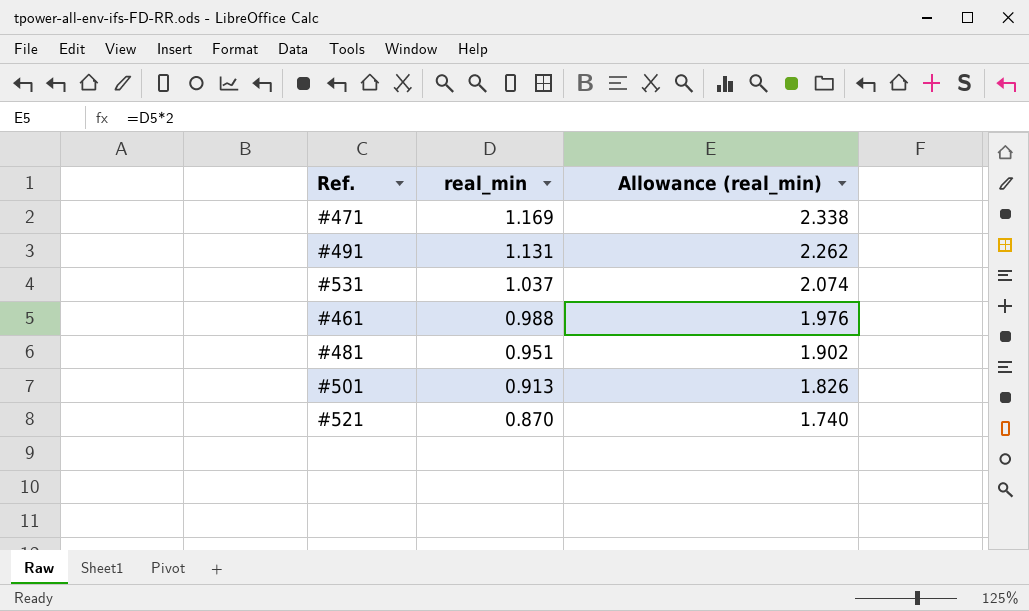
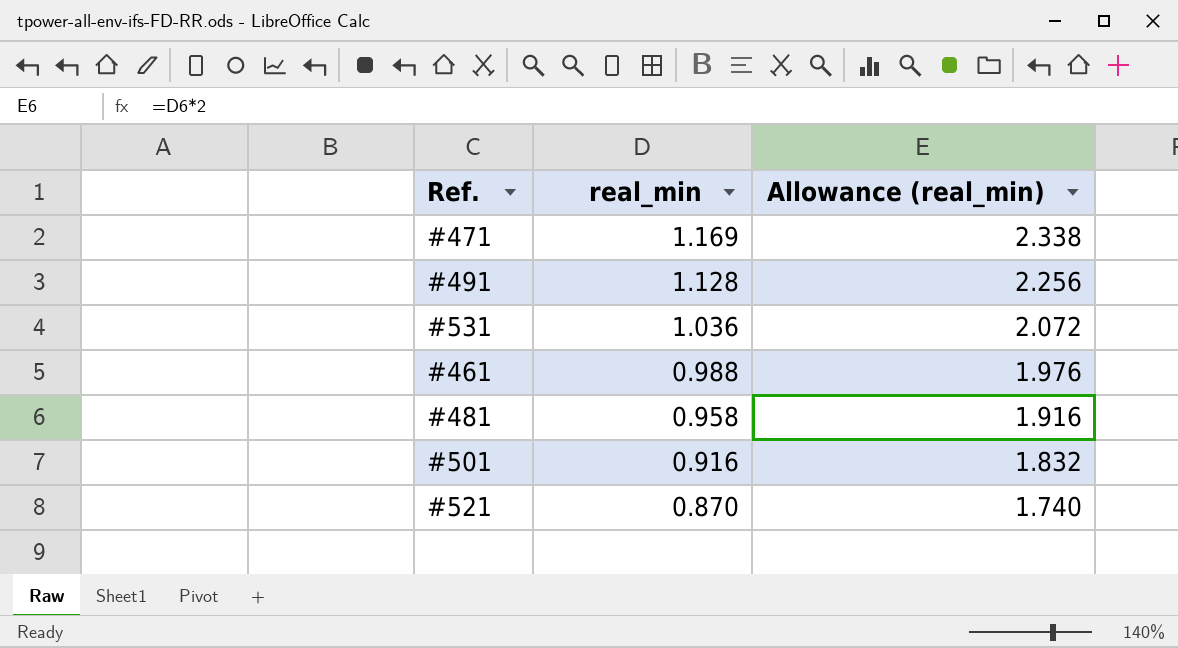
#491 | real_min: 1.131 -> 1.128
#491 | Allowance (real_min): 2.262 -> 2.256
#531 | real_min: 1.037 -> 1.036
#531 | Allowance (real_min): 2.074 -> 2.072
#481 | real_min: 0.951 -> 0.958
#481 | Allowance (real_min): 1.902 -> 1.916
#501 | real_min: 0.913 -> 0.916
#501 | Allowance (real_min): 1.826 -> 1.832

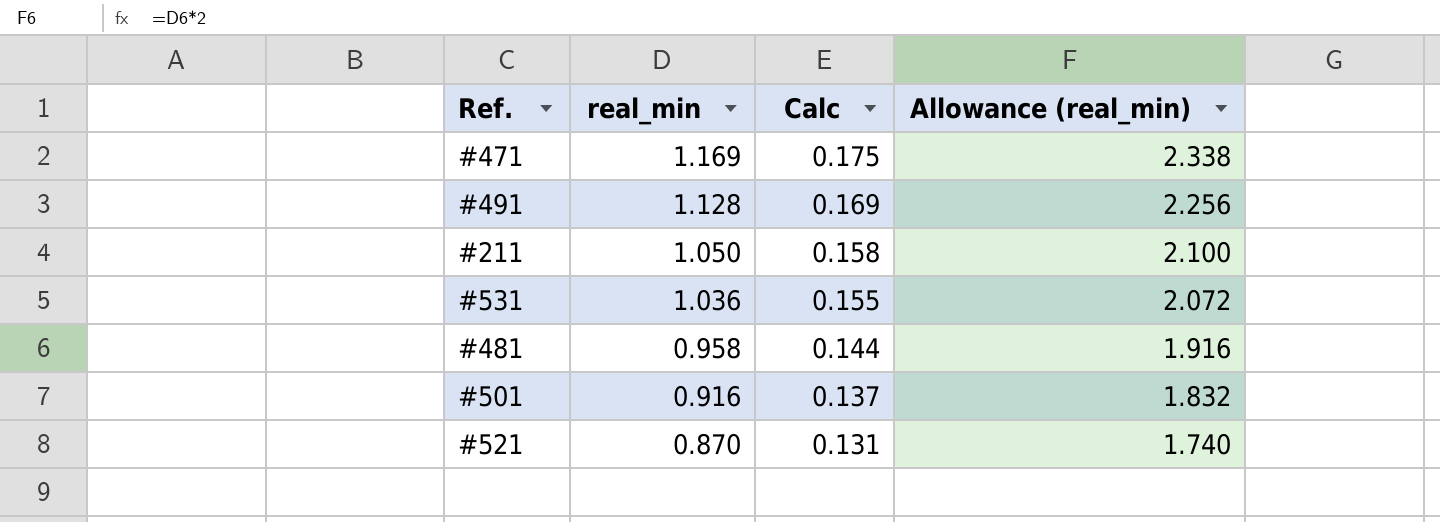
column Calc | formula: none -> [real_min] * 0.15
row #461: 0.988 | 1.976 -> none
row #211: none -> 1.050 | 0.158 | 2.100

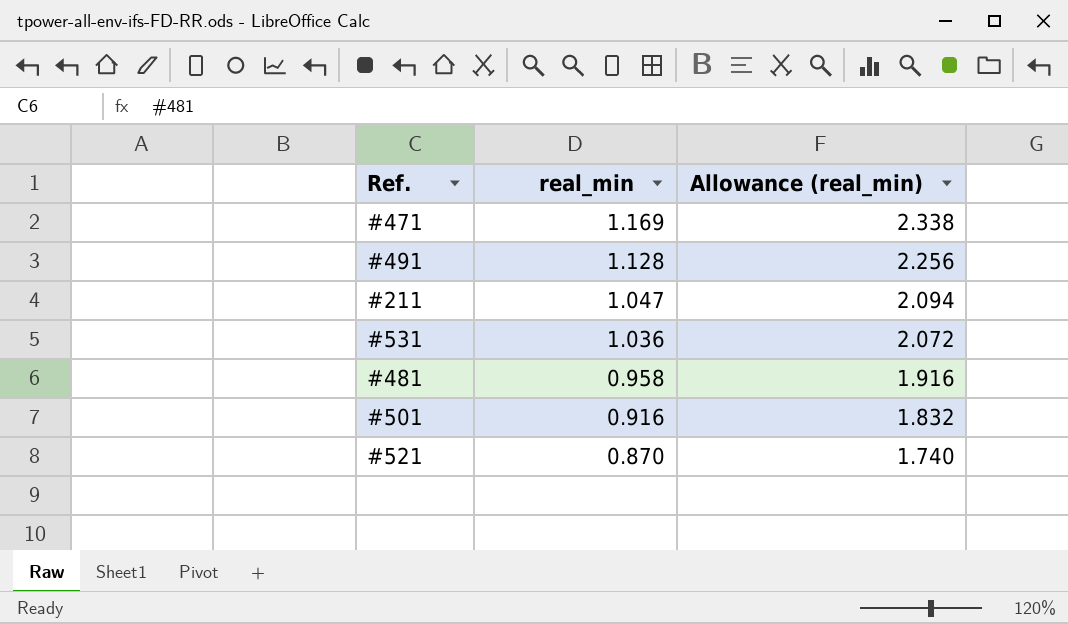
column Calc | formula: [real_min] * 0.15 -> none
#211 | real_min: 1.050 -> 1.047
#211 | Allowance (real_min): 2.100 -> 2.094

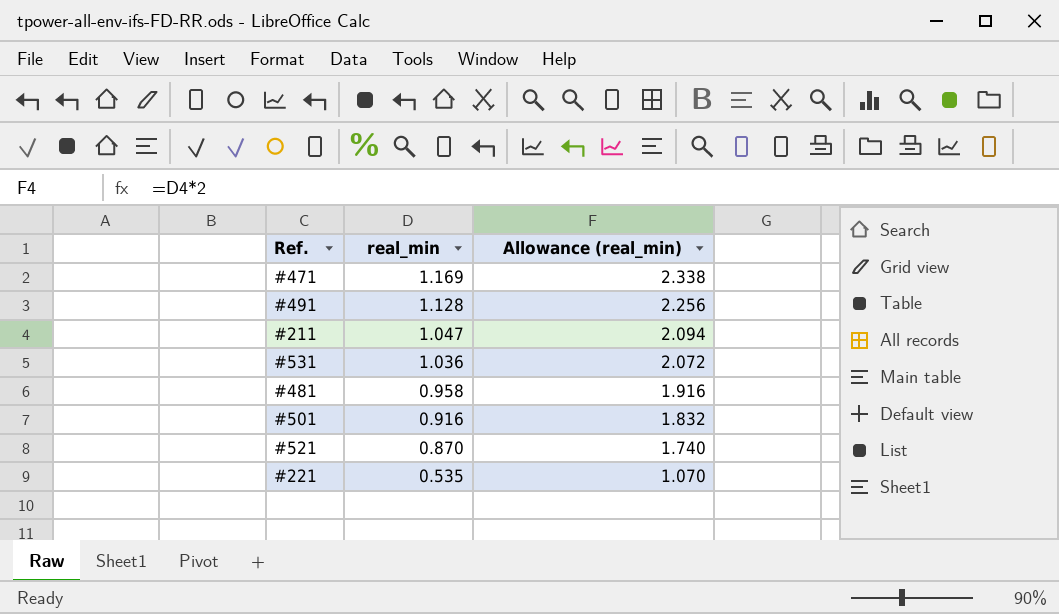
row #221: none -> 0.535 | 1.070

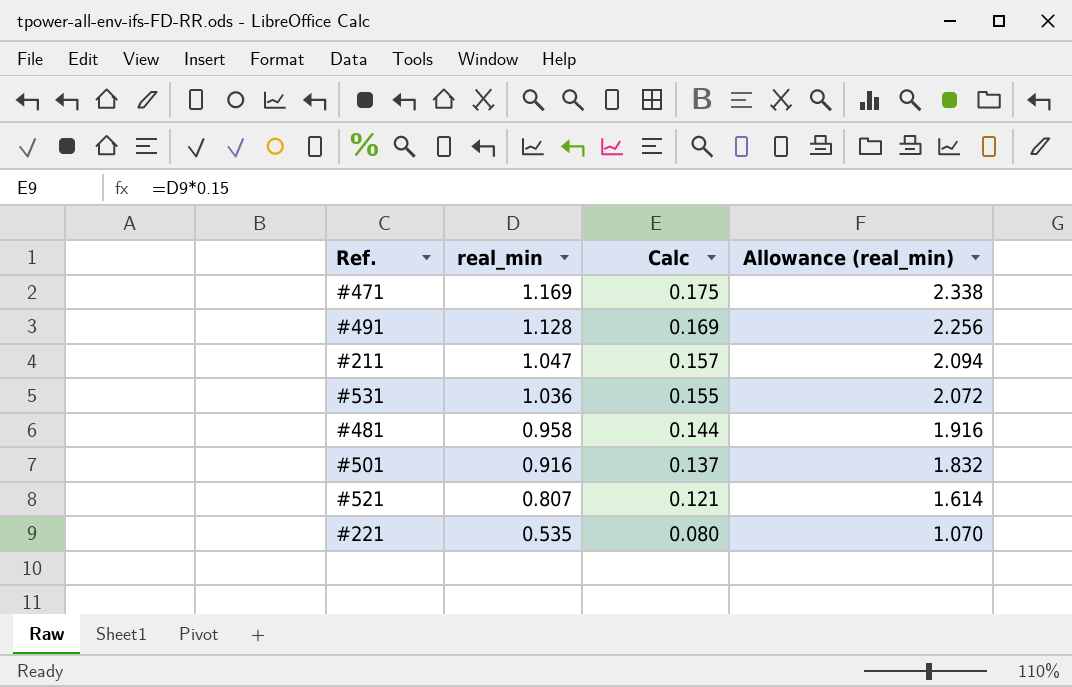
column Calc | formula: none -> [real_min] * 0.15
#521 | real_min: 0.870 -> 0.807
#521 | Allowance (real_min): 1.740 -> 1.614

